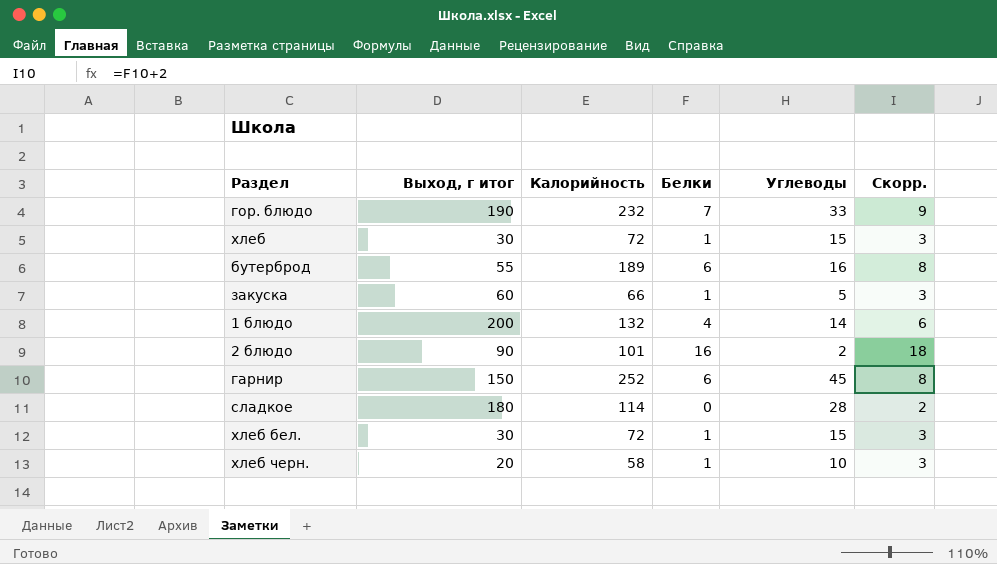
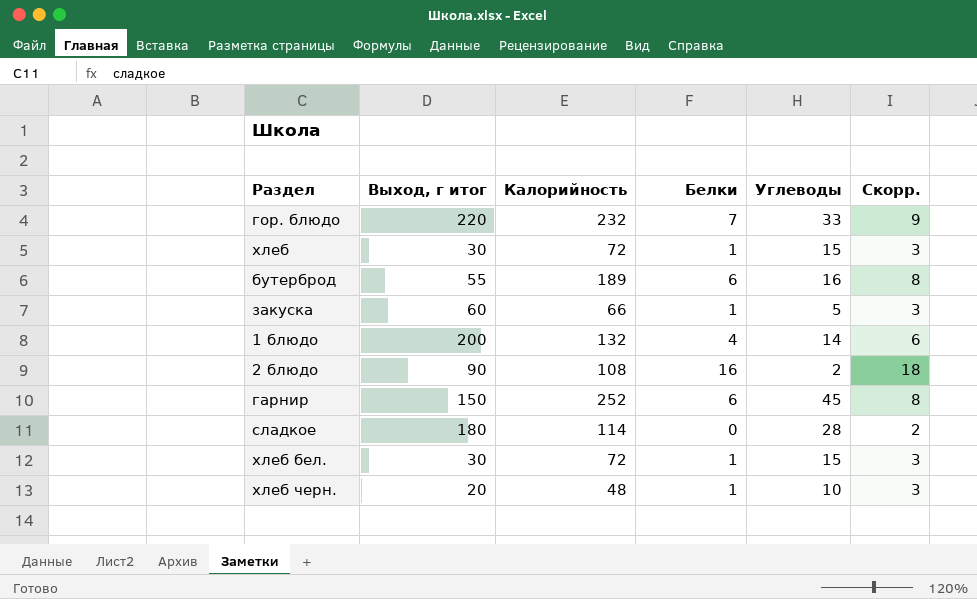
гор. блюдо | Выход, г итог: 190 -> 220
2 блюдо | Калорийность: 101 -> 108
хлеб черн. | Калорийность: 58 -> 48

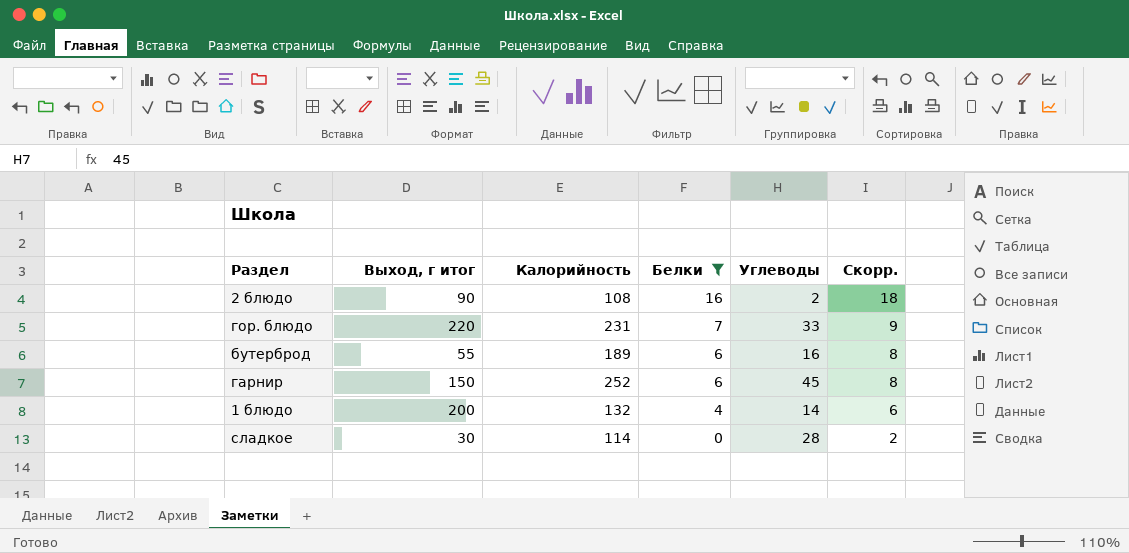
filter: none -> Белки != 1
row order: none -> Белки descending
гор. блюдо | Калорийность: 232 -> 231
сладкое | Выход, г итог: 180 -> 30

